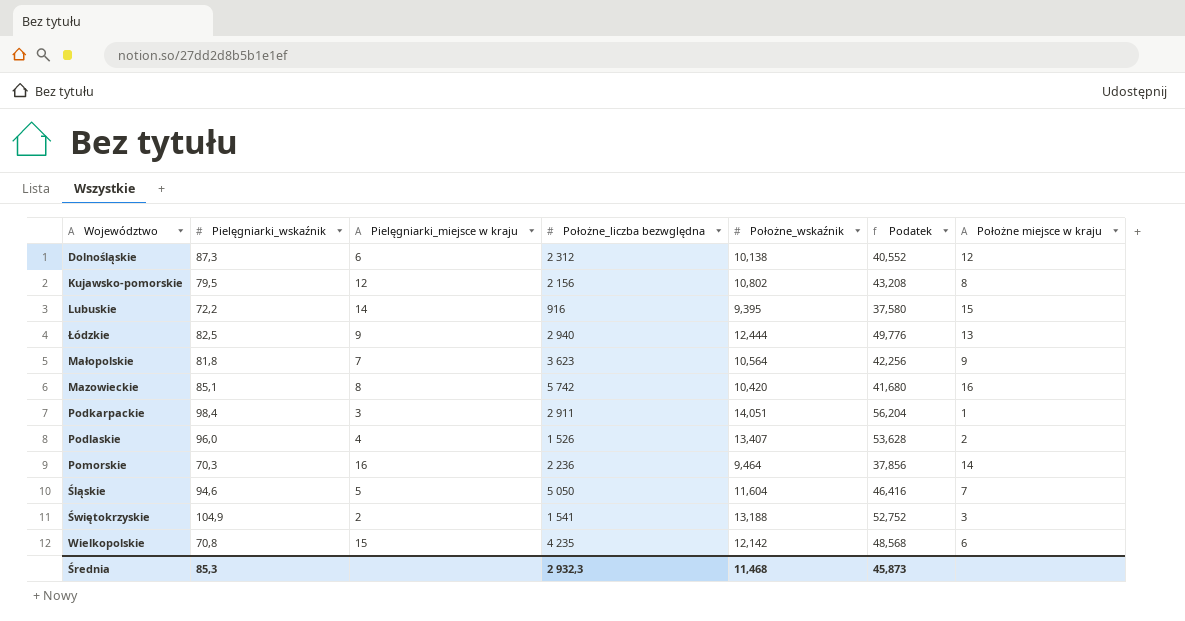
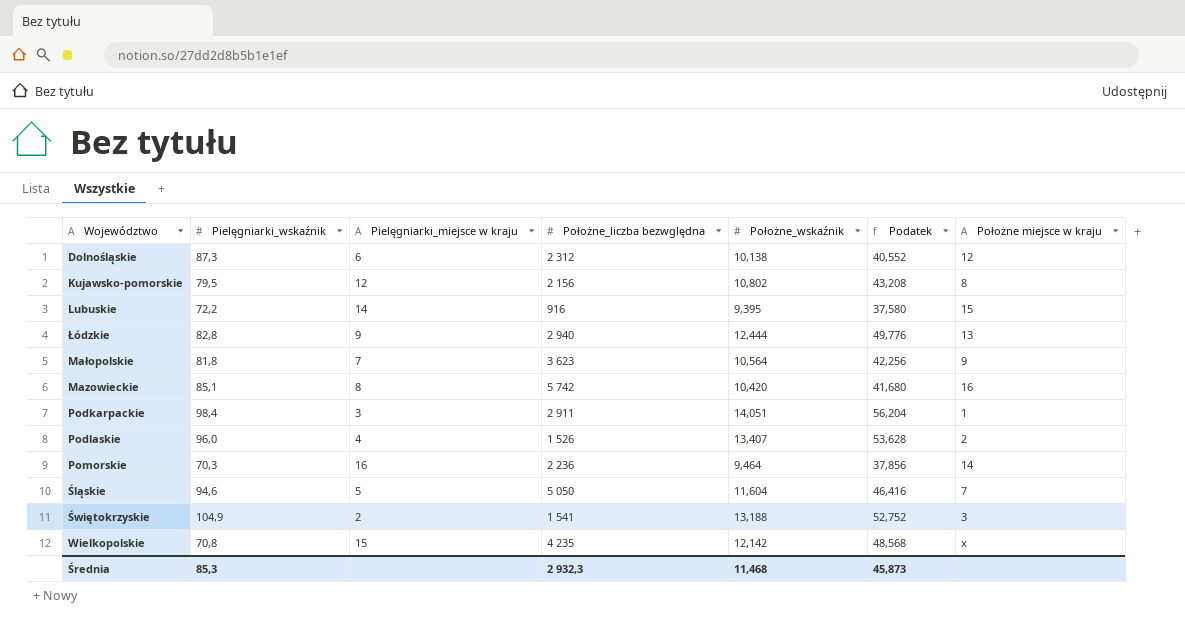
Łódzkie | Pielęgniarki_wskaźnik: 82,5 -> 82,8
Wielkopolskie | Położne miejsce w kraju: 6 -> x

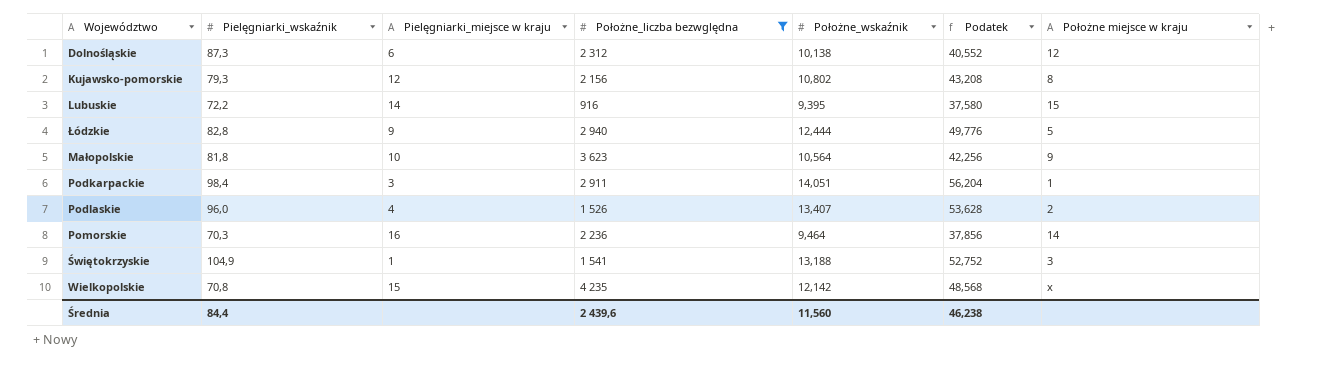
filter: none -> Położne_liczba bezwględna <= 4 235
Kujawsko-pomorskie | Pielęgniarki_wskaźnik: 79,5 -> 79,3
Łódzkie | Położne miejsce w kraju: 13 -> 5
Małopolskie | Pielęgniarki_miejsce w kraju: 7 -> 10
Świętokrzyskie | Pielęgniarki_miejsce w kraju: 2 -> 1
Średnia | Pielęgniarki_wskaźnik: 85,3 -> 84,4
Średnia | Położne_liczba bezwględna: 2 932,3 -> 2 439,6
Średnia | Położne_wskaźnik: 11,468 -> 11,560
Średnia | Podatek: 45,873 -> 46,238

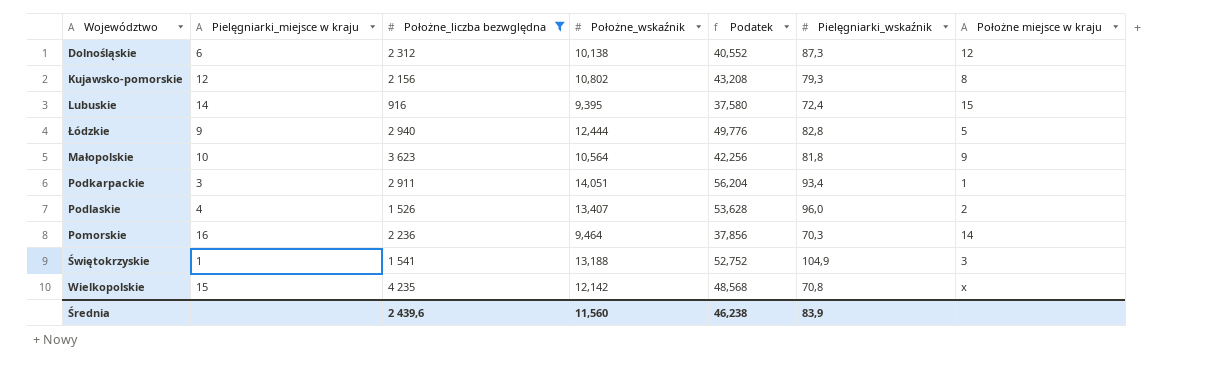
column Pielęgniarki_wskaźnik | position: 2 -> 6
Lubuskie | Pielęgniarki_wskaźnik: 72,2 -> 72,4
Podkarpackie | Pielęgniarki_wskaźnik: 98,4 -> 93,4
Średnia | Pielęgniarki_wskaźnik: 84,4 -> 83,9

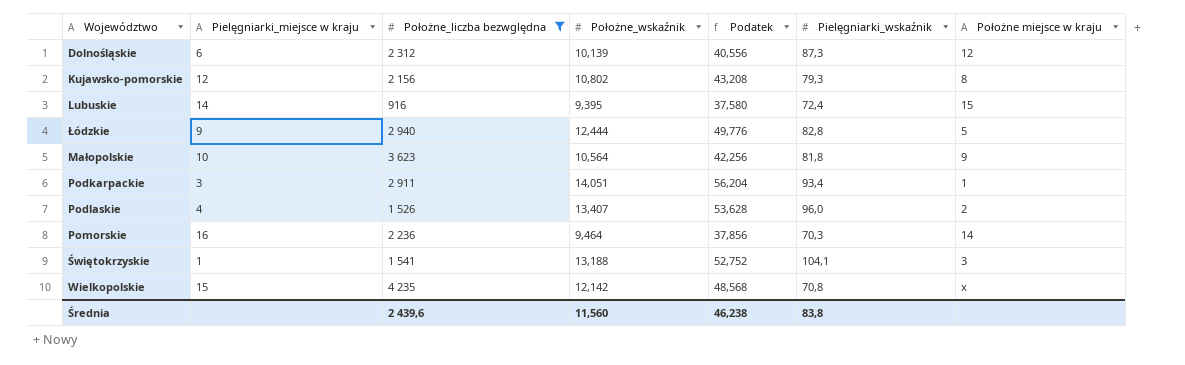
Dolnośląskie | Położne_wskaźnik: 10,138 -> 10,139
Dolnośląskie | Podatek: 40,552 -> 40,556
Świętokrzyskie | Pielęgniarki_wskaźnik: 104,9 -> 104,1
Średnia | Pielęgniarki_wskaźnik: 83,9 -> 83,8

